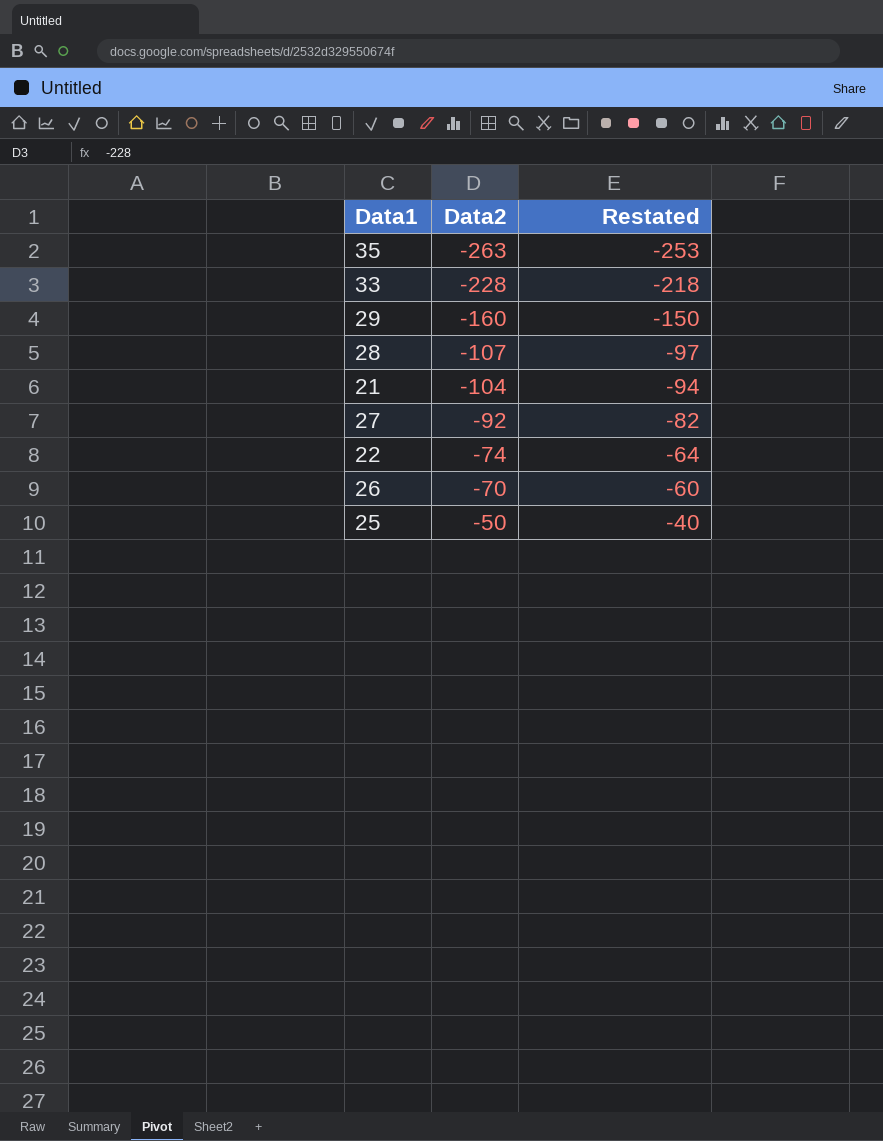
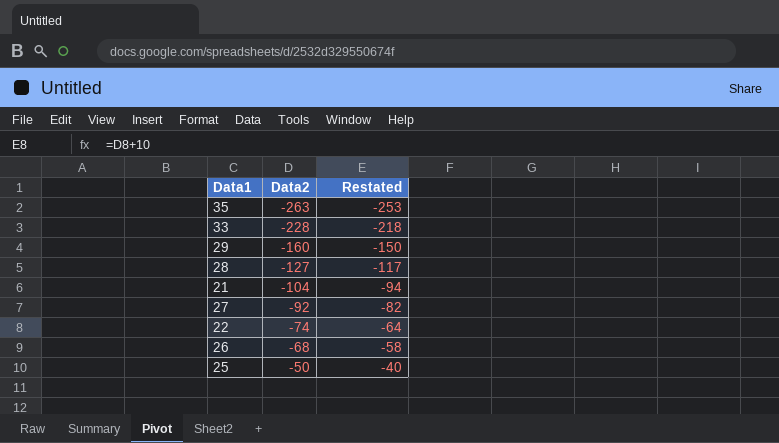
28 | Data2: -107 -> -127
28 | Restated: -97 -> -117
26 | Data2: -70 -> -68
26 | Restated: -60 -> -58

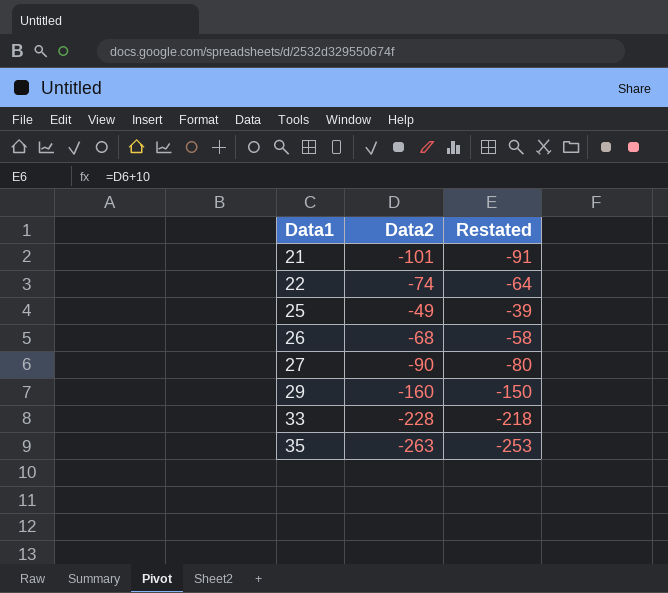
row order: Data2 ascending -> Data1 ascending
row 28: -127 | -117 -> none
21 | Data2: -104 -> -101
21 | Restated: -94 -> -91
25 | Data2: -50 -> -49
25 | Restated: -40 -> -39
27 | Data2: -92 -> -90
27 | Restated: -82 -> -80

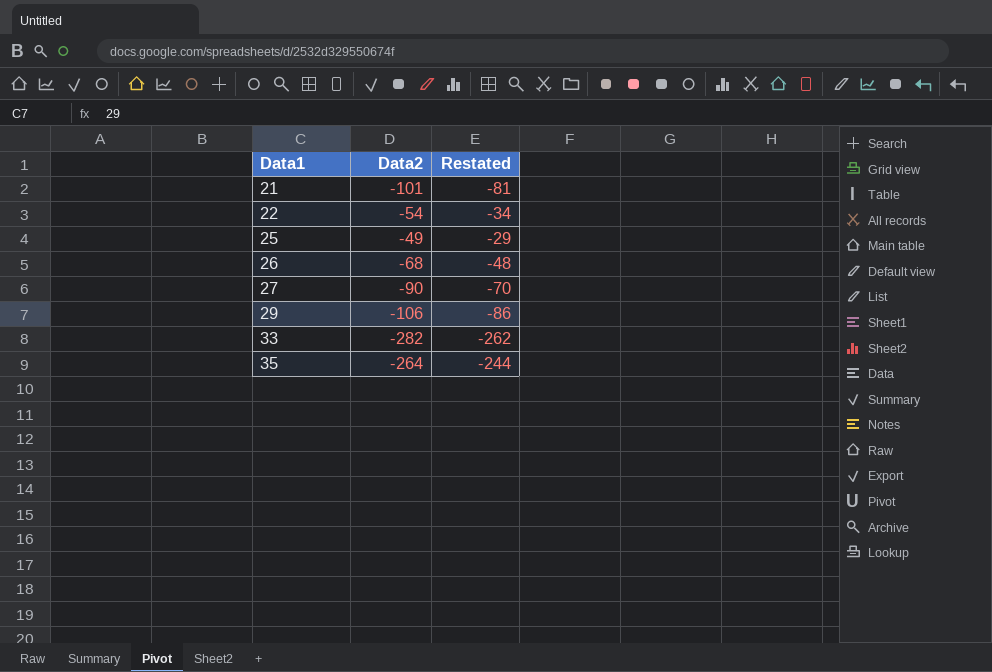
column Restated | formula: [Data2] + 10 -> [Data2] + 20
22 | Data2: -74 -> -54
29 | Data2: -160 -> -106
33 | Data2: -228 -> -282
35 | Data2: -263 -> -264

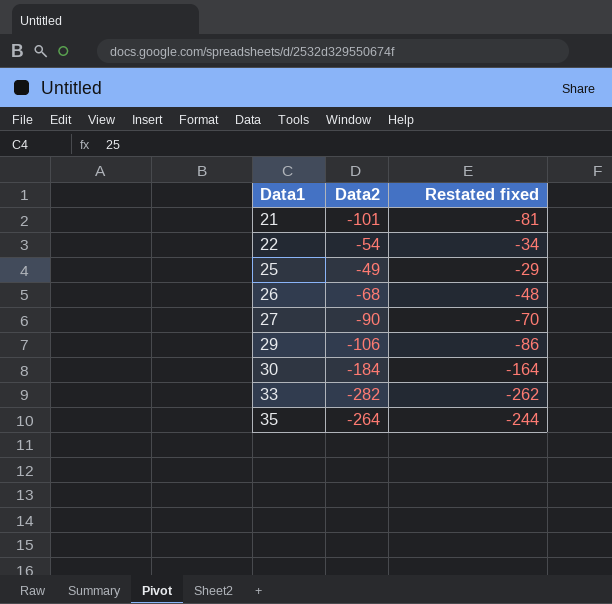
column name: Restated -> Restated fixed
row 30: none -> -184 | -164

